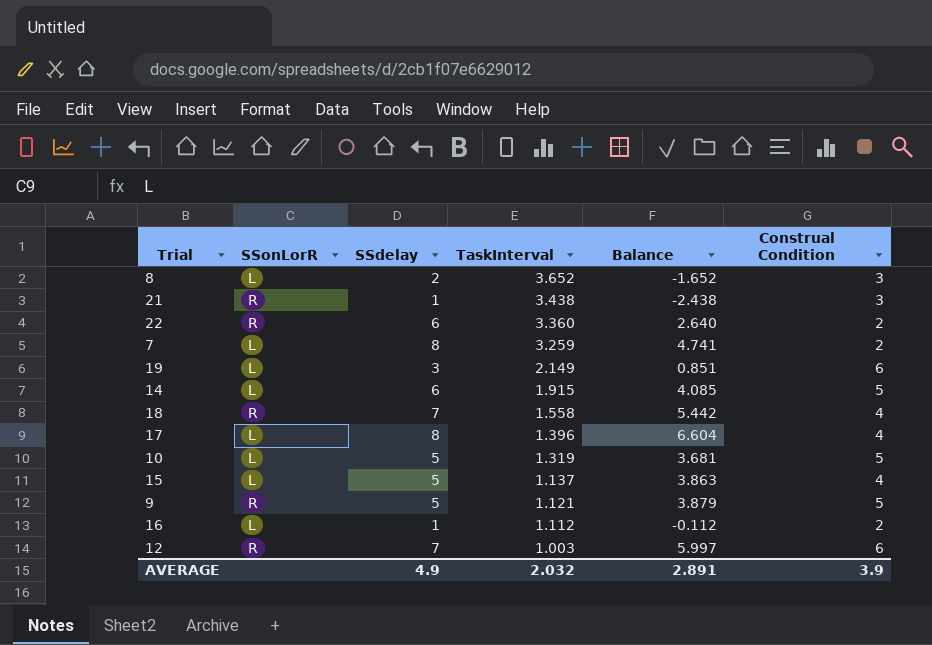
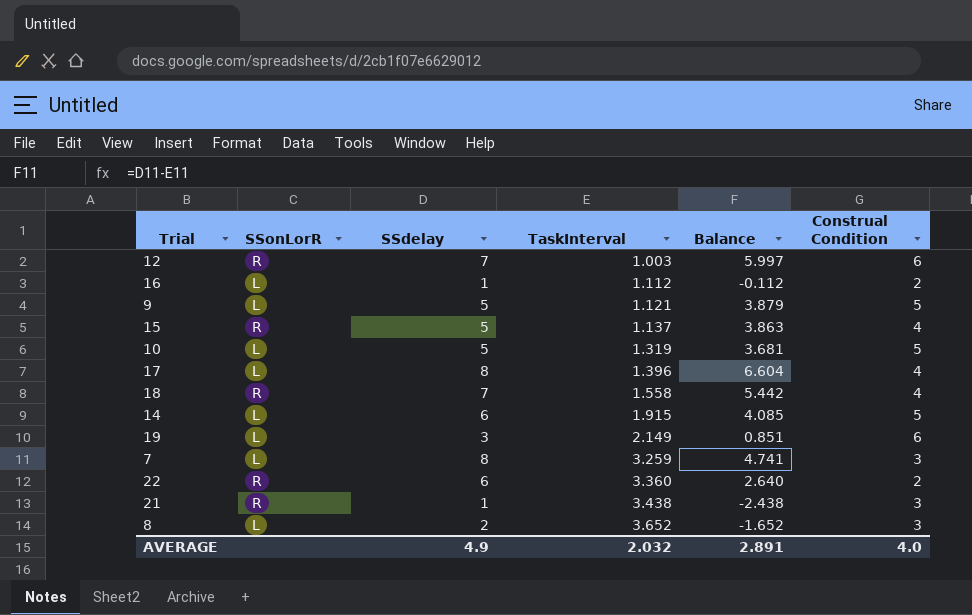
row order: TaskInterval descending -> TaskInterval ascending
9 | SSonLorR: R -> L
15 | SSonLorR: L -> R
7 | Construal Condition: 2 -> 3
AVERAGE | Construal Condition: 3.9 -> 4.0

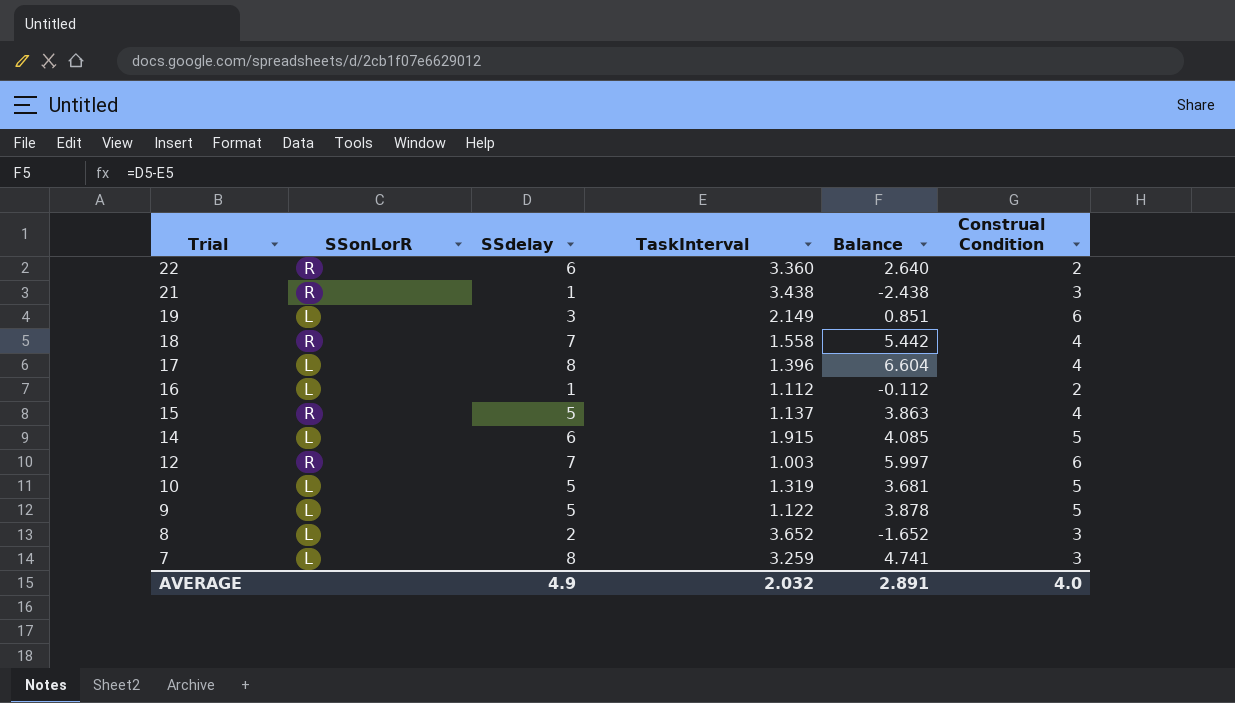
row order: TaskInterval ascending -> Trial descending
9 | TaskInterval: 1.121 -> 1.122
9 | Balance: 3.879 -> 3.878

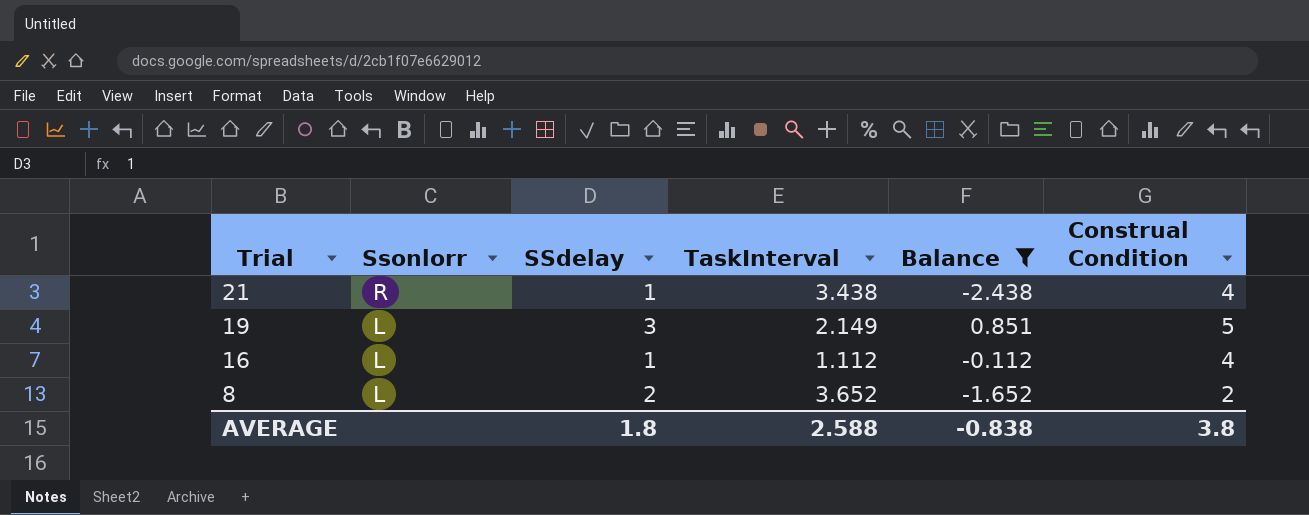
filter: none -> Balance <= 0.851
column name: SSonLorR -> Ssonlorr
21 | Construal Condition: 3 -> 4
19 | Construal Condition: 6 -> 5
16 | Construal Condition: 2 -> 4
8 | Construal Condition: 3 -> 2
AVERAGE | SSdelay: 4.9 -> 1.8
AVERAGE | TaskInterval: 2.032 -> 2.588
AVERAGE | Balance: 2.891 -> -0.838
AVERAGE | Construal Condition: 4.0 -> 3.8

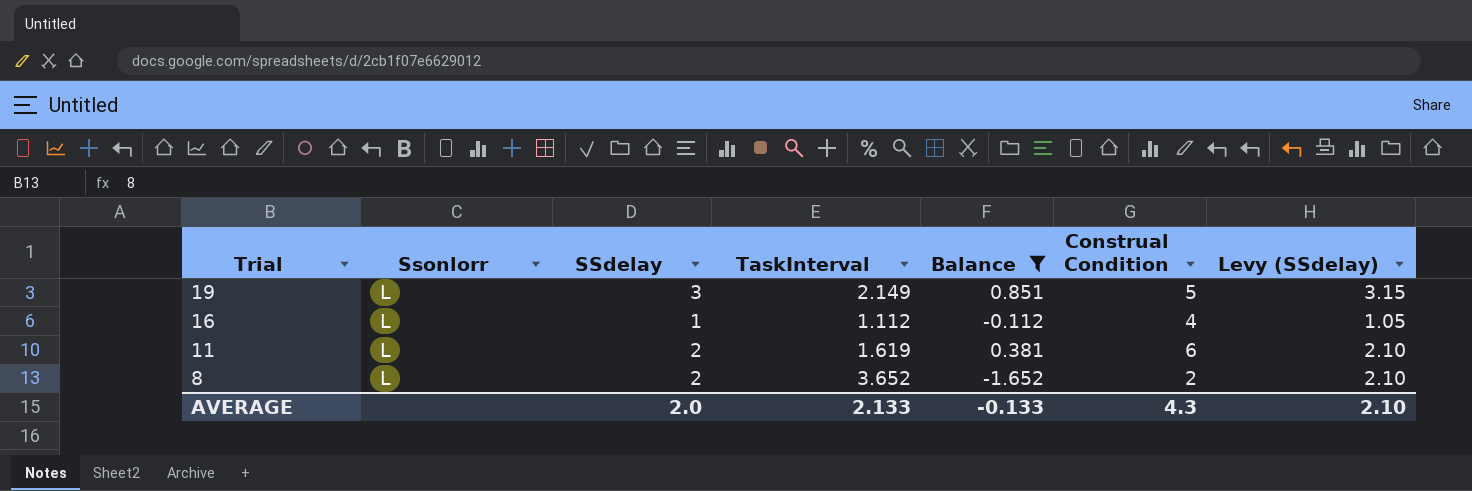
column Levy (SSdelay) | formula: none -> [SSdelay] * 1.05
row 21: R | 1 | 3.438 | -2.438 | 4 -> none
row 11: none -> L | 2 | 1.619 | 0.381 | 6 | 2.10
AVERAGE | SSdelay: 1.8 -> 2.0
AVERAGE | TaskInterval: 2.588 -> 2.133
AVERAGE | Balance: -0.838 -> -0.133
AVERAGE | Construal Condition: 3.8 -> 4.3

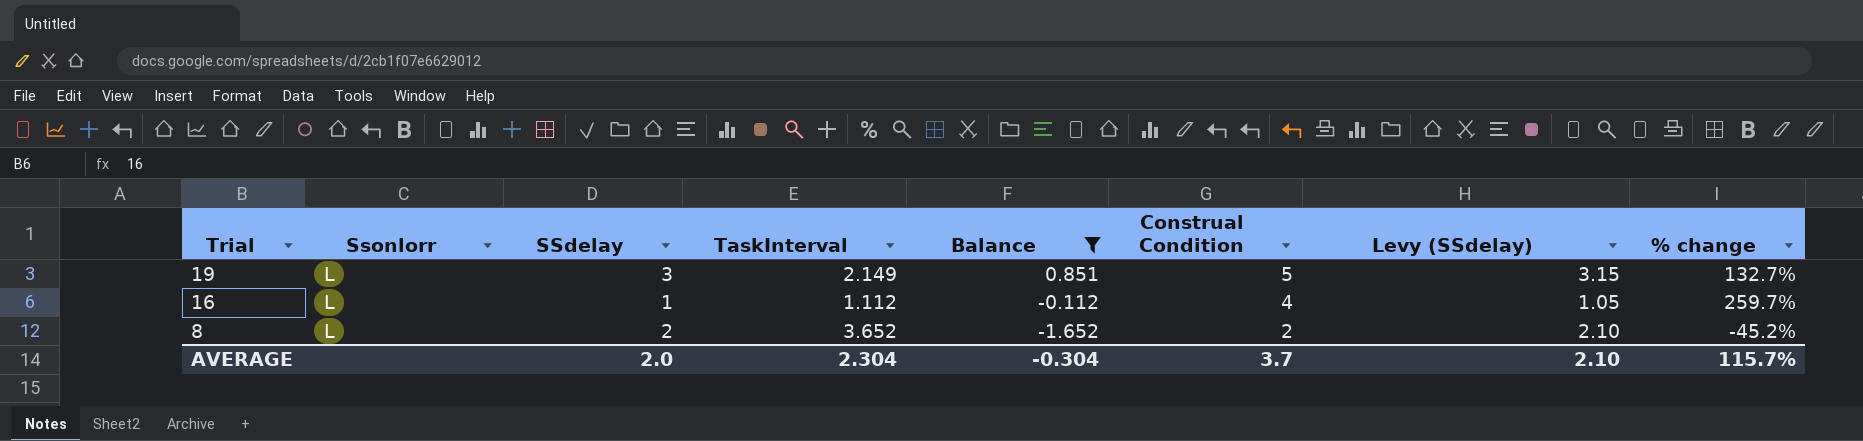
column % change | formula: none -> ([Construal Condition] - [TaskInterval]) / [TaskInterval]
row 11: L | 2 | 1.619 | 0.381 | 6 | 2.10 -> none
AVERAGE | TaskInterval: 2.133 -> 2.304
AVERAGE | Balance: -0.133 -> -0.304
AVERAGE | Construal Condition: 4.3 -> 3.7

